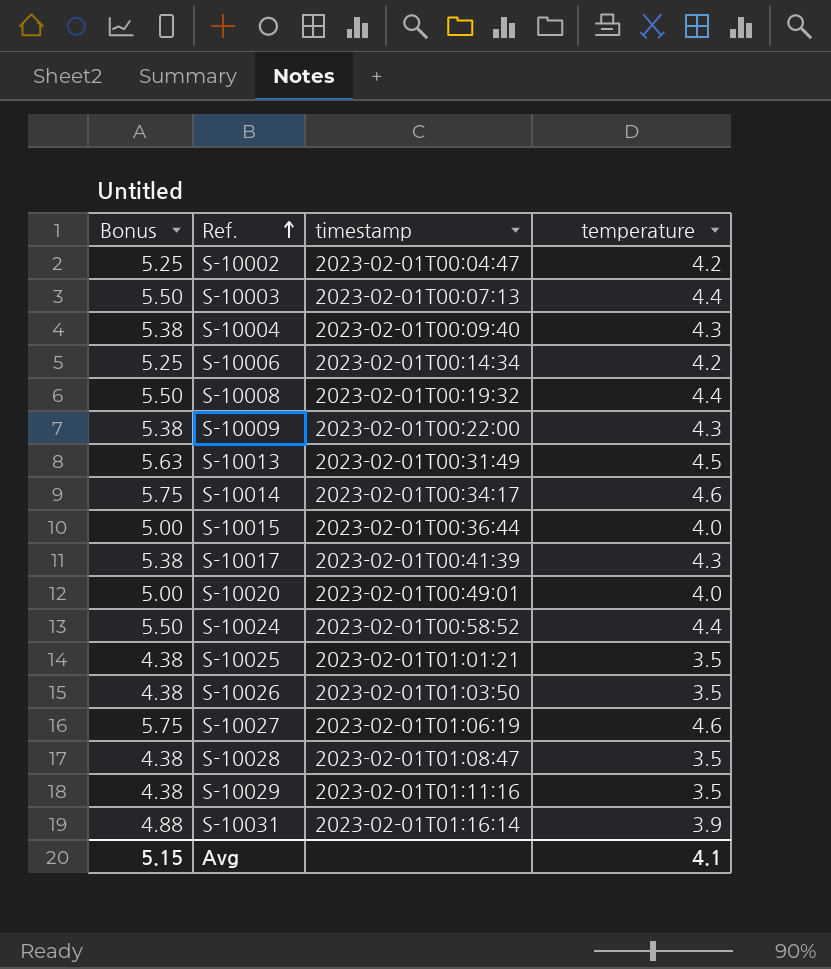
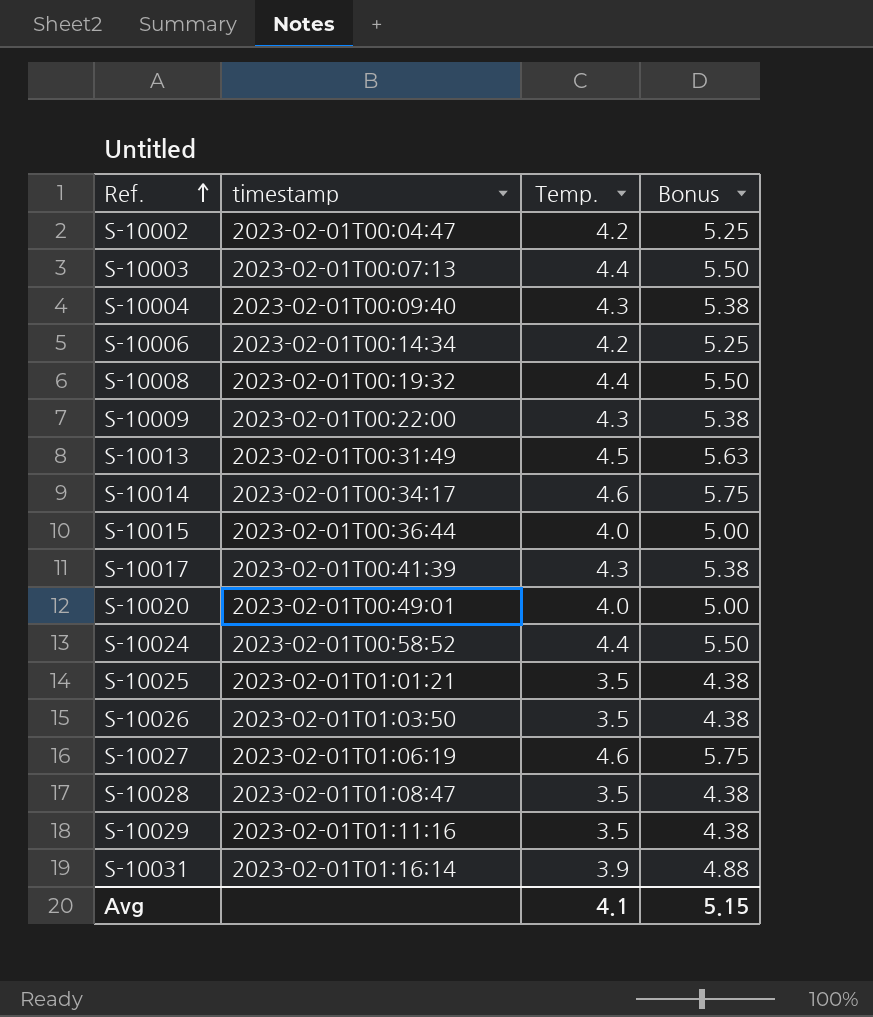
column name: temperature -> Temp.
column Bonus | position: 1 -> 4

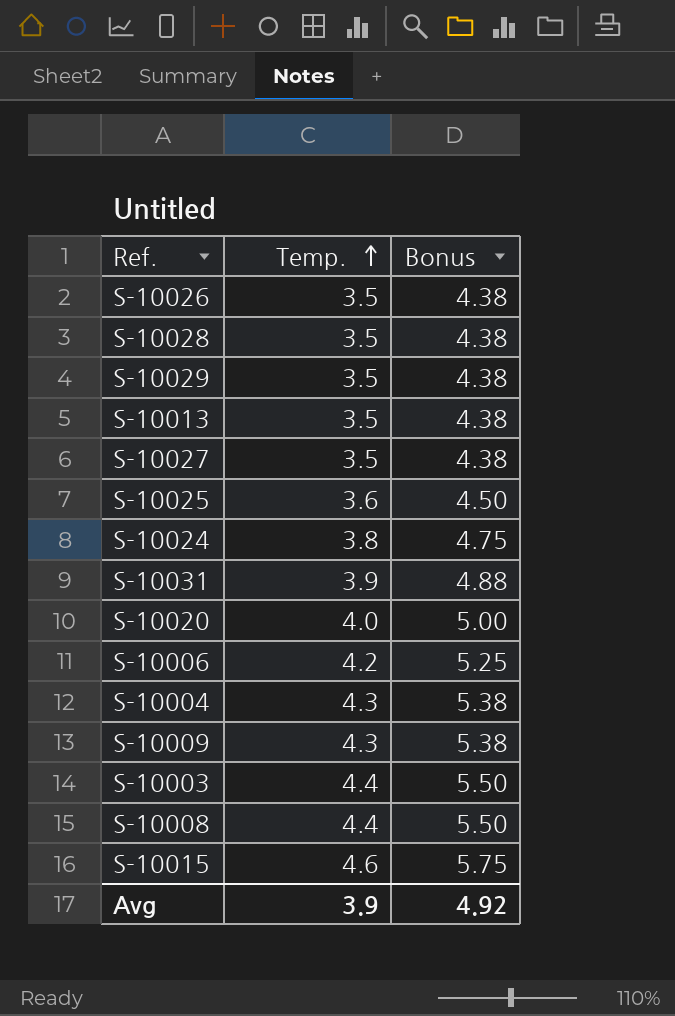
row order: Ref. ascending -> Temp. ascending
column timestamp | position: 2 -> none
row S-10002: 2023-02-01T00:04:47 | 4.2 | 5.25 -> none
row S-10014: 2023-02-01T00:34:17 | 4.6 | 5.75 -> none
row S-10017: 2023-02-01T00:41:39 | 4.3 | 5.38 -> none
S-10013 | Temp.: 4.5 -> 3.5
S-10013 | Bonus: 5.63 -> 4.38
S-10027 | Temp.: 4.6 -> 3.5
S-10027 | Bonus: 5.75 -> 4.38
S-10025 | Temp.: 3.5 -> 3.6
S-10025 | Bonus: 4.38 -> 4.50
S-10024 | Temp.: 4.4 -> 3.8
S-10024 | Bonus: 5.50 -> 4.75
S-10015 | Temp.: 4.0 -> 4.6
S-10015 | Bonus: 5.00 -> 5.75
Avg | Temp.: 4.1 -> 3.9
Avg | Bonus: 5.15 -> 4.92

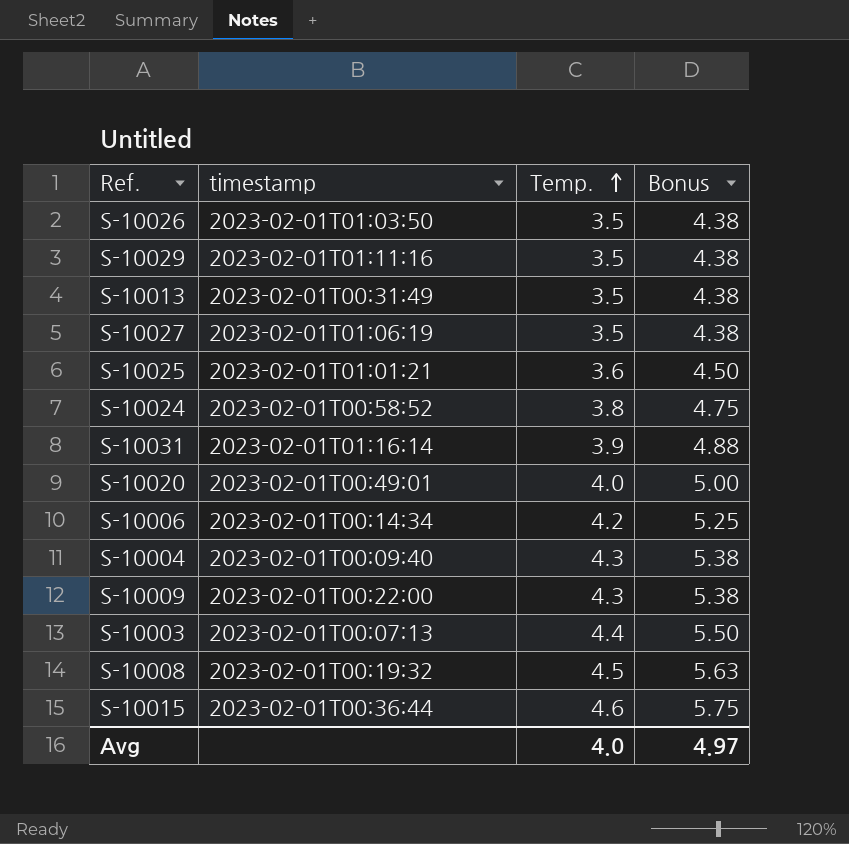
column timestamp | position: none -> 2
row S-10028: 3.5 | 4.38 -> none
S-10008 | Temp.: 4.4 -> 4.5
S-10008 | Bonus: 5.50 -> 5.63
Avg | Temp.: 3.9 -> 4.0
Avg | Bonus: 4.92 -> 4.97

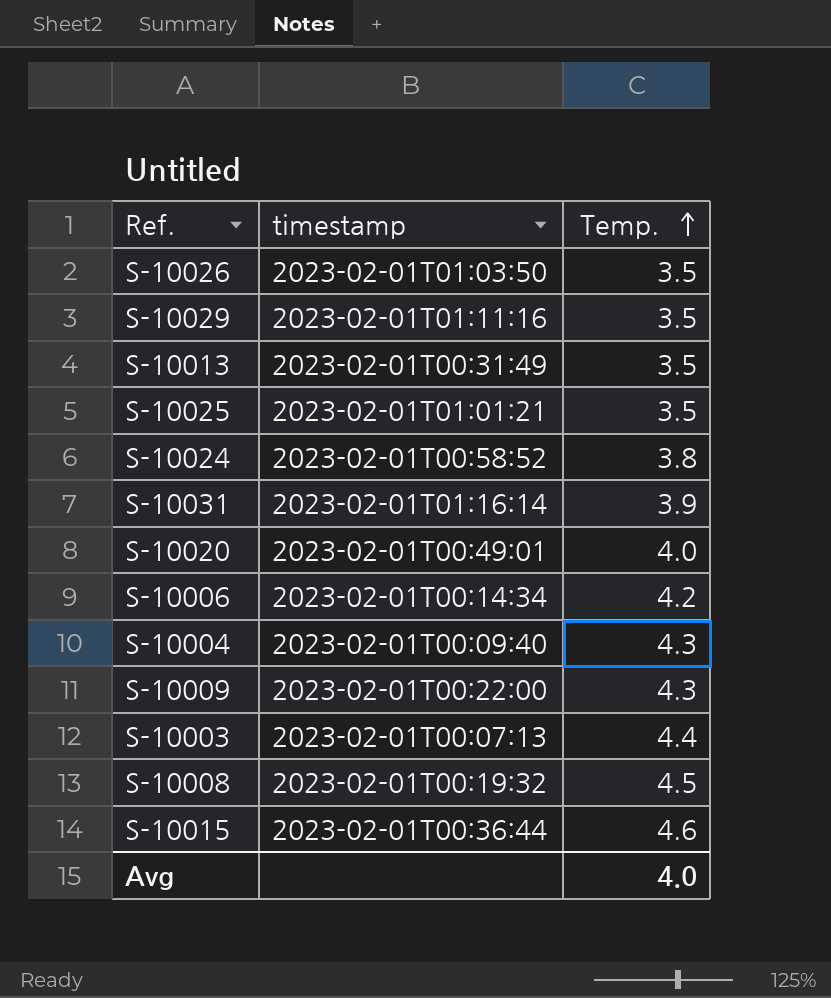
column Bonus | formula: [Temp.] * 1.25 -> none
row S-10027: 2023-02-01T01:06:19 | 3.5 | 4.38 -> none
S-10025 | Temp.: 3.6 -> 3.5

